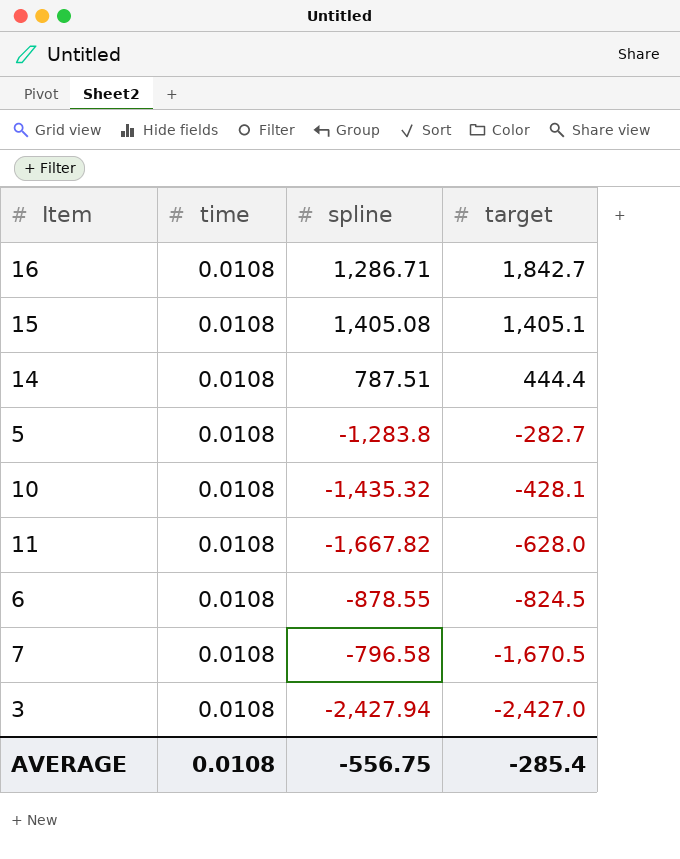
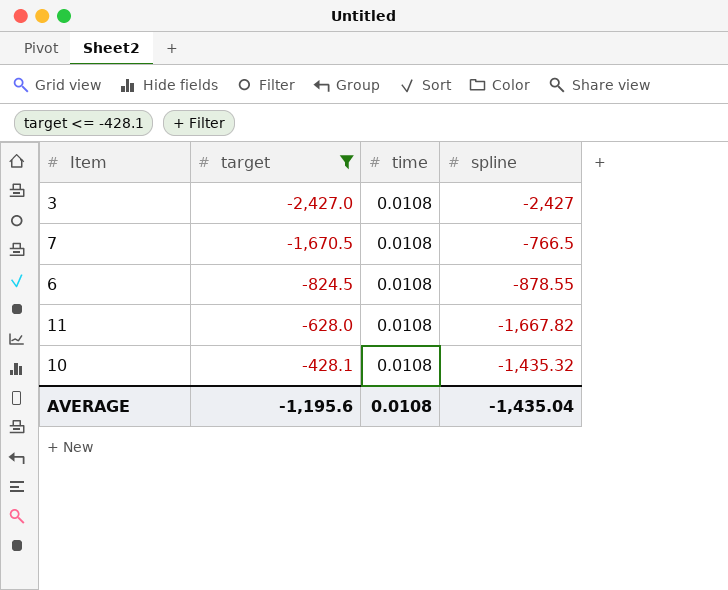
filter: none -> target <= -428.1
row order: target descending -> target ascending
column target | position: 4 -> 2
3 | spline: -2,427.94 -> -2,427
7 | spline: -796.58 -> -766.5
AVERAGE | target: -285.4 -> -1,195.6
AVERAGE | spline: -556.75 -> -1,435.04

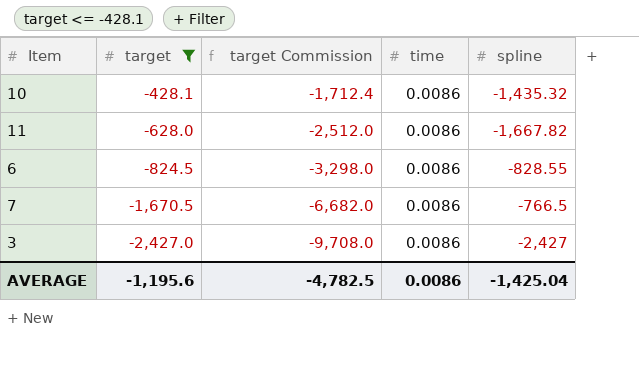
row order: target ascending -> target descending
column target Commission | formula: none -> [target] * 4
10 | time: 0.0108 -> 0.0086
11 | time: 0.0108 -> 0.0086
6 | time: 0.0108 -> 0.0086
6 | spline: -878.55 -> -828.55
7 | time: 0.0108 -> 0.0086
3 | time: 0.0108 -> 0.0086
AVERAGE | time: 0.0108 -> 0.0086
AVERAGE | spline: -1,435.04 -> -1,425.04

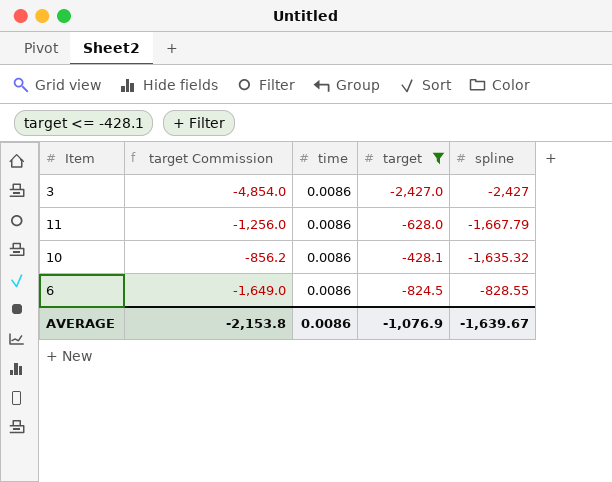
row order: target descending -> spline ascending
column target Commission | formula: [target] * 4 -> [target] * 2
column target | position: 2 -> 4
row 7: -1,670.5 | -6,682.0 | 0.0086 | -766.5 -> none
11 | spline: -1,667.82 -> -1,667.79
10 | spline: -1,435.32 -> -1,635.32
AVERAGE | target Commission: -4,782.5 -> -2,153.8
AVERAGE | target: -1,195.6 -> -1,076.9
AVERAGE | spline: -1,425.04 -> -1,639.67

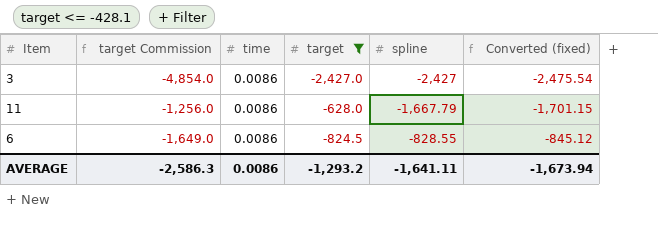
column Converted (fixed) | formula: none -> [spline] * 1.02
row 10: -856.2 | 0.0086 | -428.1 | -1,635.32 -> none
AVERAGE | target Commission: -2,153.8 -> -2,586.3
AVERAGE | target: -1,076.9 -> -1,293.2
AVERAGE | spline: -1,639.67 -> -1,641.11

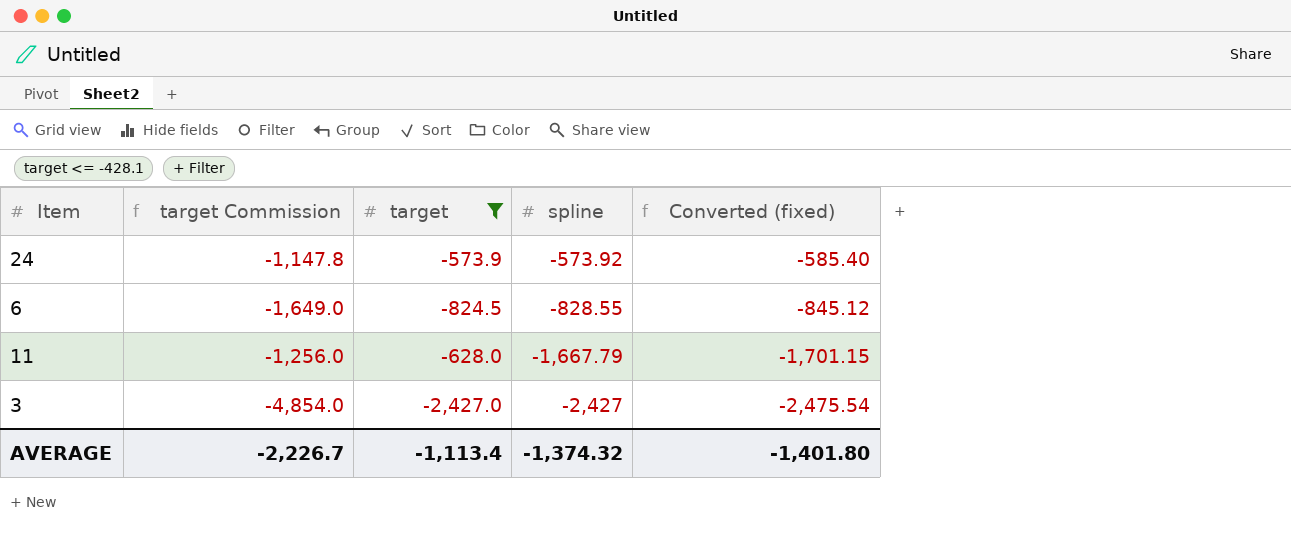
row order: spline ascending -> spline descending
column time | position: 3 -> none
row 24: none -> -1,147.8 | -573.9 | -573.92 | -585.40
AVERAGE | target Commission: -2,586.3 -> -2,226.7
AVERAGE | target: -1,293.2 -> -1,113.4
AVERAGE | spline: -1,641.11 -> -1,374.32
AVERAGE | Converted (fixed): -1,673.94 -> -1,401.80

